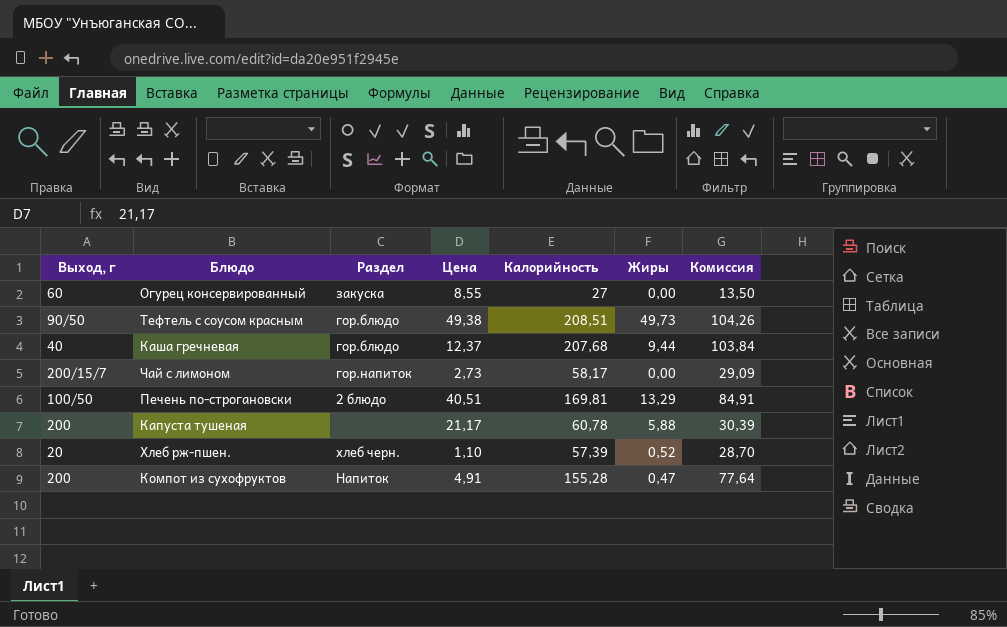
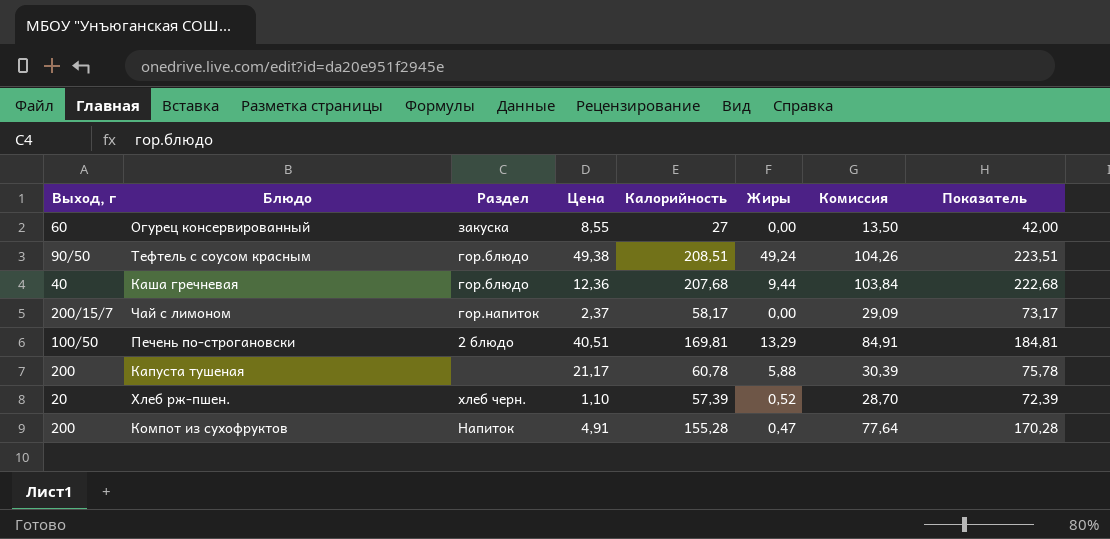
column Показатель | formula: none -> [Калорийность] + 15
Тефтель с соусом красным | Жиры: 49,73 -> 49,24
Каша гречневая | Цена: 12,37 -> 12,36
Чай с лимоном | Цена: 2,73 -> 2,37

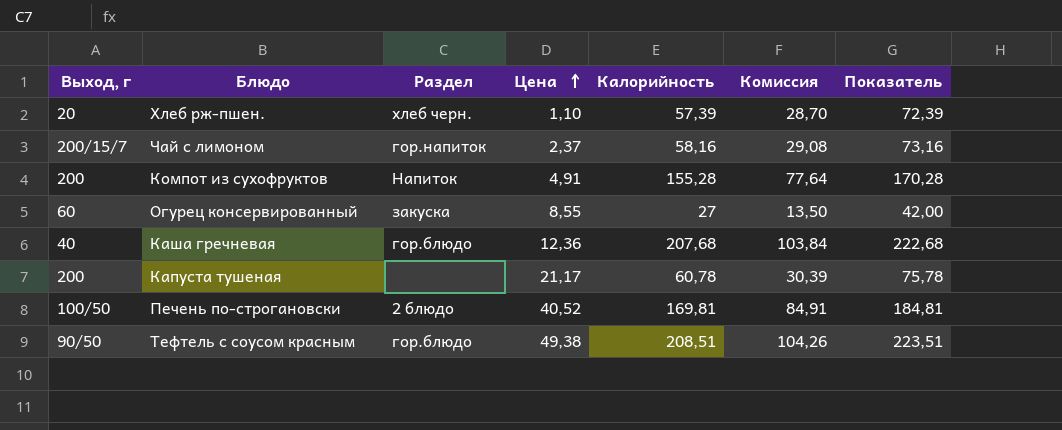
row order: none -> Цена ascending
column Жиры | position: 6 -> none
Чай с лимоном | Калорийность: 58,17 -> 58,16
Чай с лимоном | Комиссия: 29,09 -> 29,08
Чай с лимоном | Показатель: 73,17 -> 73,16
Печень по-строгановски | Цена: 40,51 -> 40,52

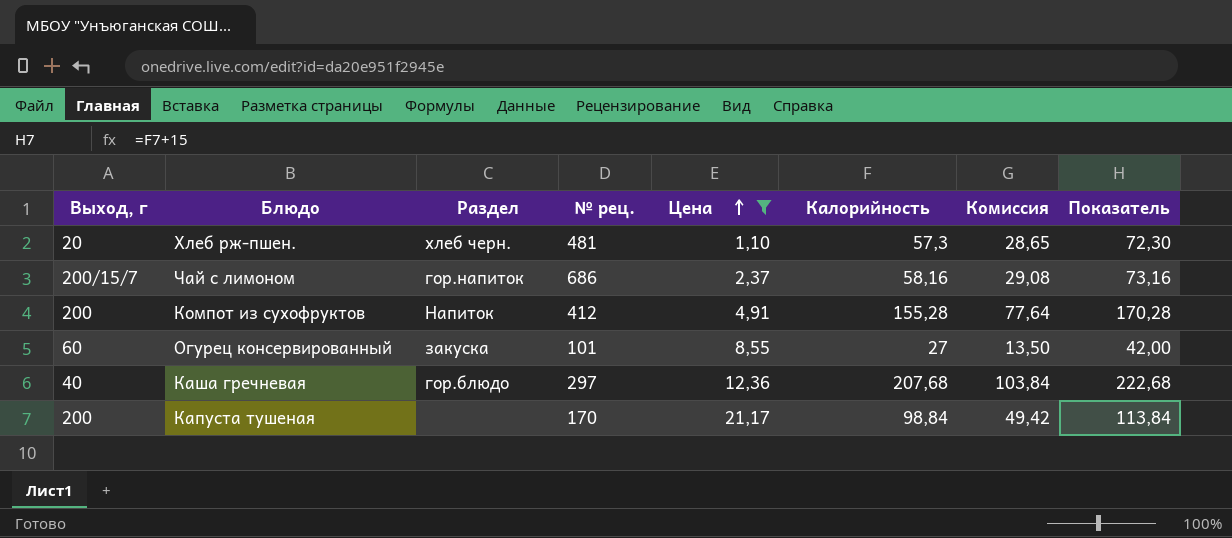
filter: none -> Цена <= 21,17
column № рец. | position: none -> 4
Хлеб рж-пшен. | Калорийность: 57,39 -> 57,3
Хлеб рж-пшен. | Комиссия: 28,70 -> 28,65
Хлеб рж-пшен. | Показатель: 72,39 -> 72,30
Капуста тушеная | Калорийность: 60,78 -> 98,84
Капуста тушеная | Комиссия: 30,39 -> 49,42
Капуста тушеная | Показатель: 75,78 -> 113,84

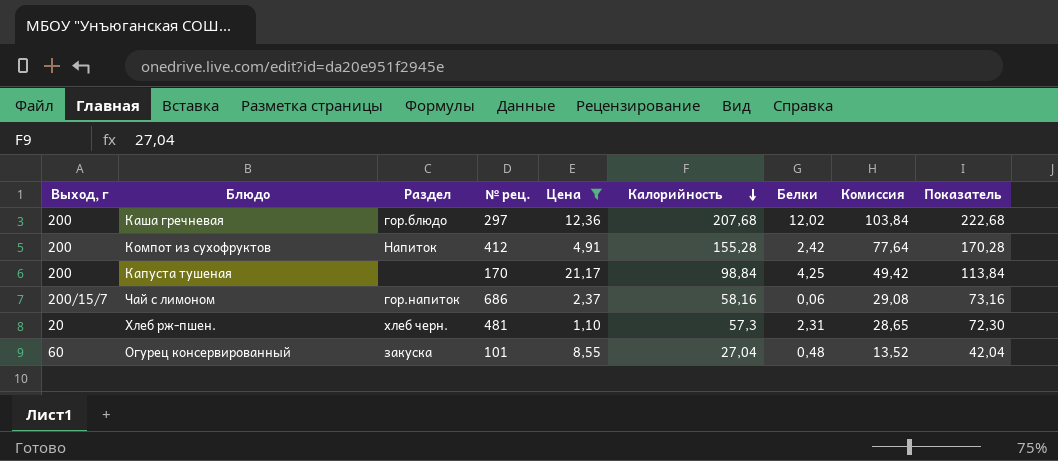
row order: Цена ascending -> Калорийность descending
column Белки | position: none -> 7
Каша гречневая | Выход, г: 40 -> 200
Огурец консервированный | Калорийность: 27 -> 27,04
Огурец консервированный | Комиссия: 13,50 -> 13,52
Огурец консервированный | Показатель: 42,00 -> 42,04

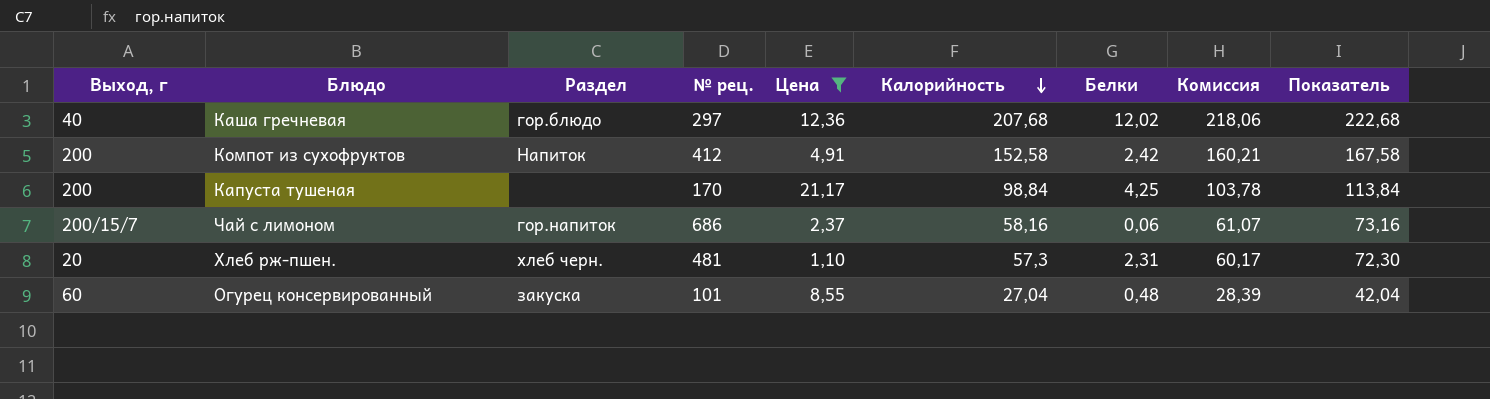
column Комиссия | formula: [Калорийность] * 0,5 -> [Калорийность] * 1,05
Каша гречневая | Выход, г: 200 -> 40
Компот из сухофруктов | Калорийность: 155,28 -> 152,58
Компот из сухофруктов | Показатель: 170,28 -> 167,58

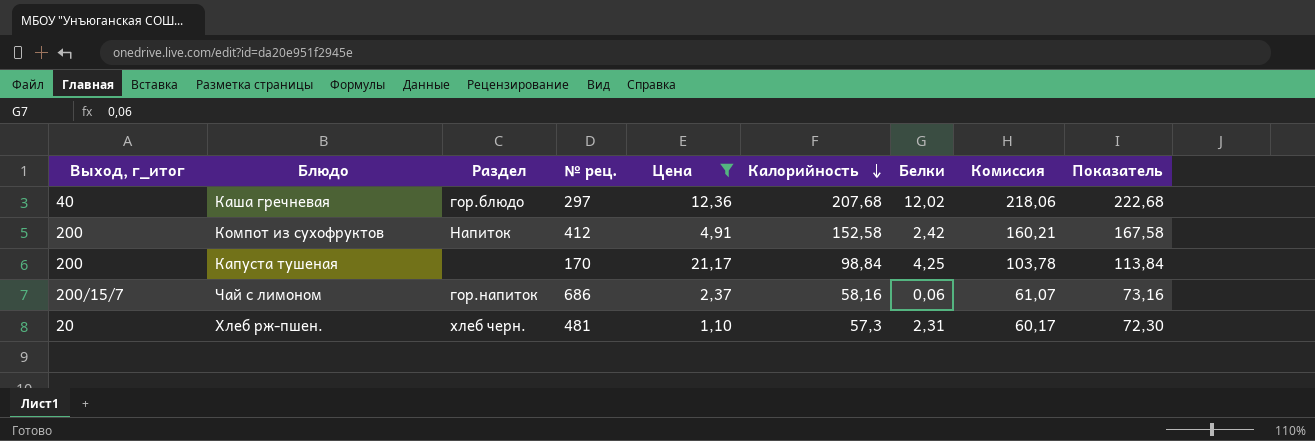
column name: Выход, г -> Выход, г_итог
row Огурец консервированный: 60 | закуска | 101 | 8,55 | 27,04 | 0,48 | 28,39 | 42,04 -> none

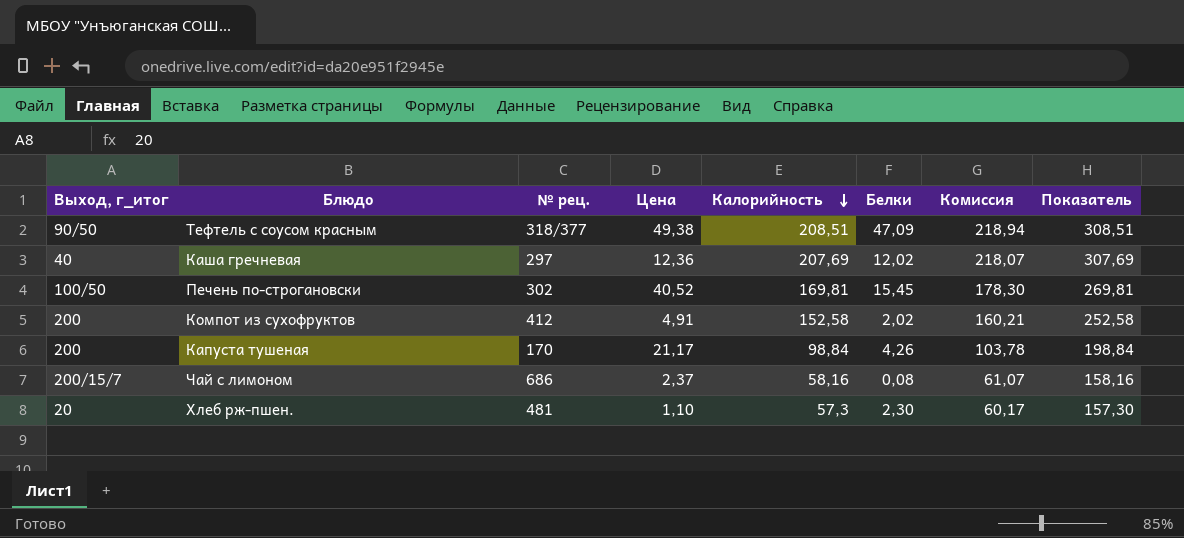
filter: Цена <= 21,17 -> none
column Раздел | position: 3 -> none
column Показатель | formula: [Калорийность] + 15 -> [Калорийность] + 100
Каша гречневая | Калорийность: 207,68 -> 207,69
Каша гречневая | Комиссия: 218,06 -> 218,07
Компот из сухофруктов | Белки: 2,42 -> 2,02
Капуста тушеная | Белки: 4,25 -> 4,26
Чай с лимоном | Белки: 0,06 -> 0,08
Хлеб рж-пшен. | Белки: 2,31 -> 2,30

